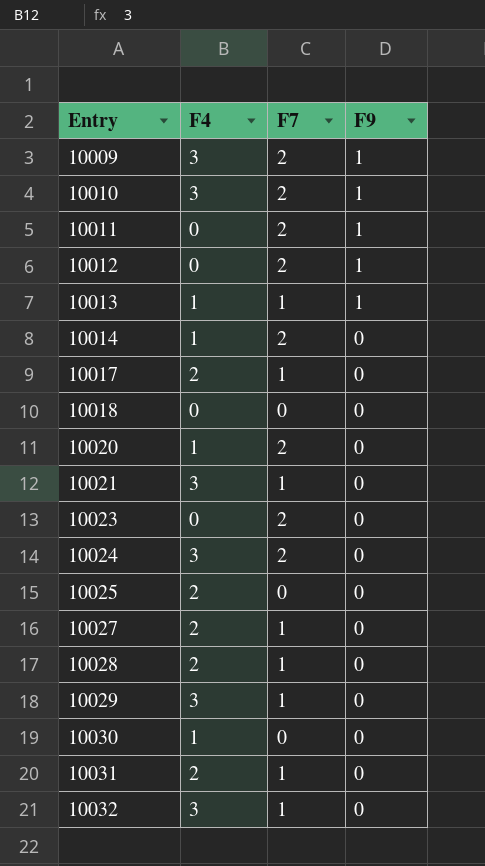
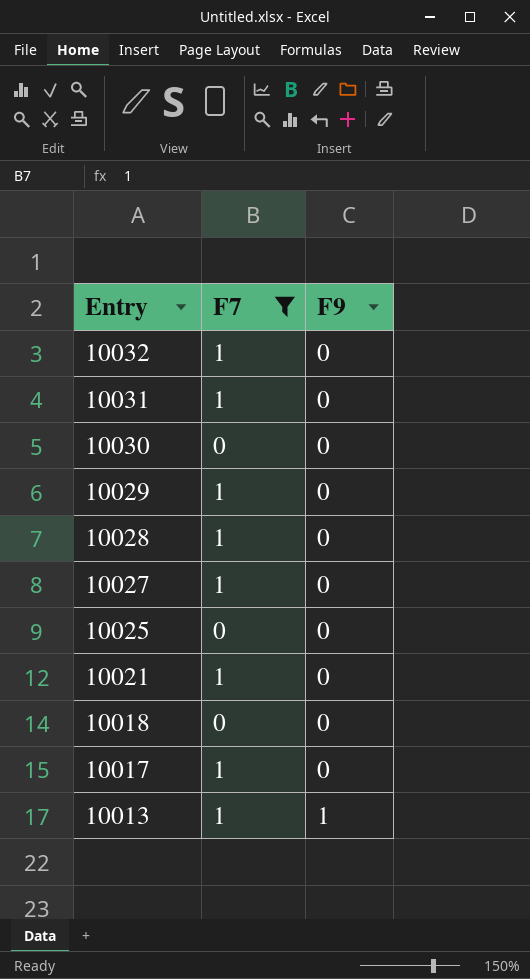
filter: none -> F7 != 2
row order: Entry ascending -> Entry descending
column F4 | position: 2 -> none

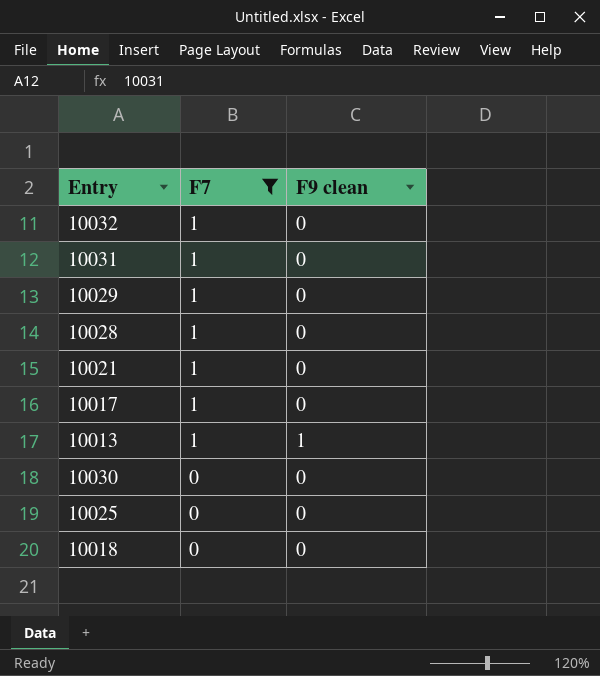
row order: Entry descending -> F7 descending
column name: F9 -> F9 clean
row 10027: 1 | 0 -> none

